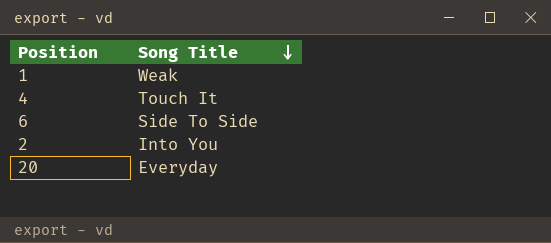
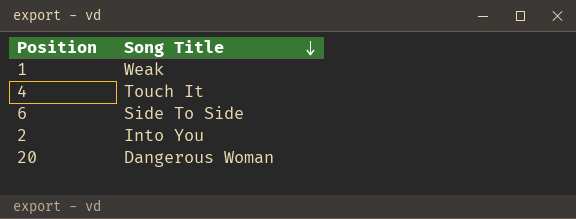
20 | Song Title: Everyday -> Dangerous Woman

